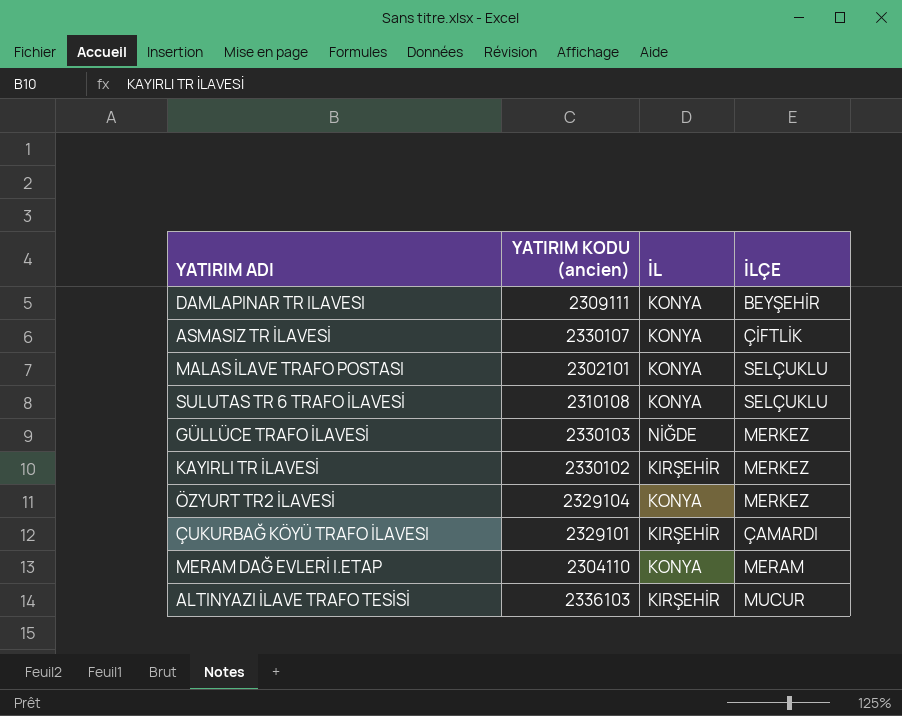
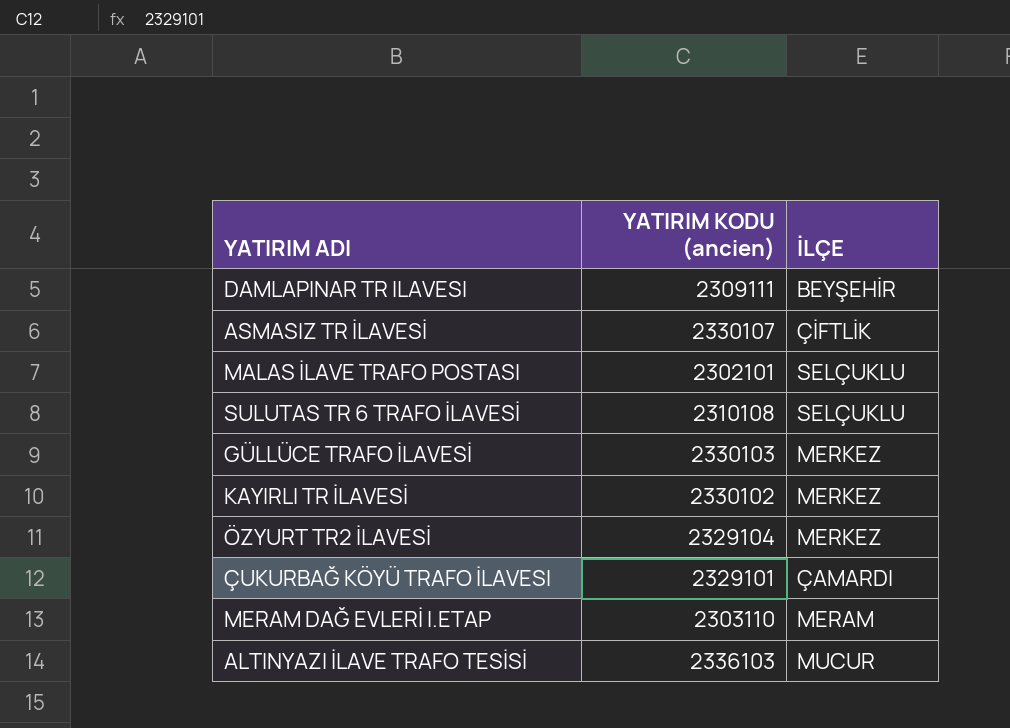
column İL | position: 3 -> none
MERAM DAĞ EVLERİ I.ETAP | YATIRIM KODU (ancien): 2304110 -> 2303110

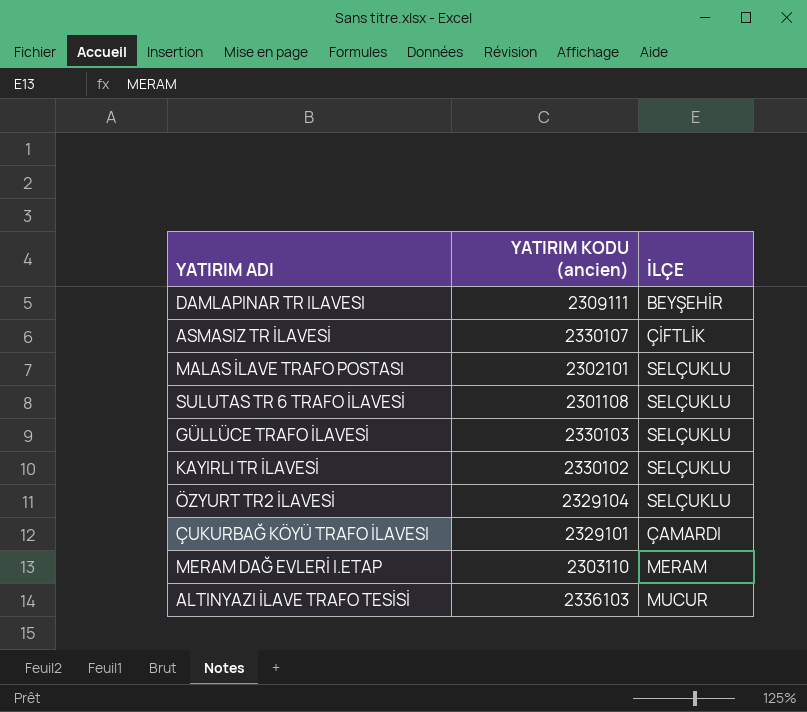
SULUTAS TR 6 TRAFO İLAVESİ | YATIRIM KODU (ancien): 2310108 -> 2301108
GÜLLÜCE TRAFO İLAVESİ | İLÇE: MERKEZ -> SELÇUKLU
KAYIRLI TR İLAVESİ | İLÇE: MERKEZ -> SELÇUKLU
ÖZYURT TR2 İLAVESİ | İLÇE: MERKEZ -> SELÇUKLU

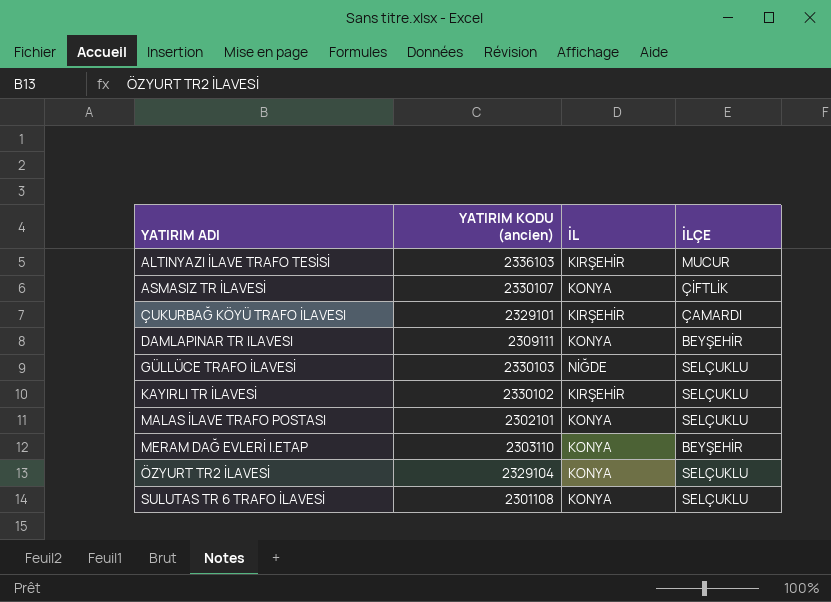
row order: none -> YATIRIM ADI ascending
column İL | position: none -> 3
MERAM DAĞ EVLERİ I.ETAP | İLÇE: MERAM -> BEYŞEHİR

